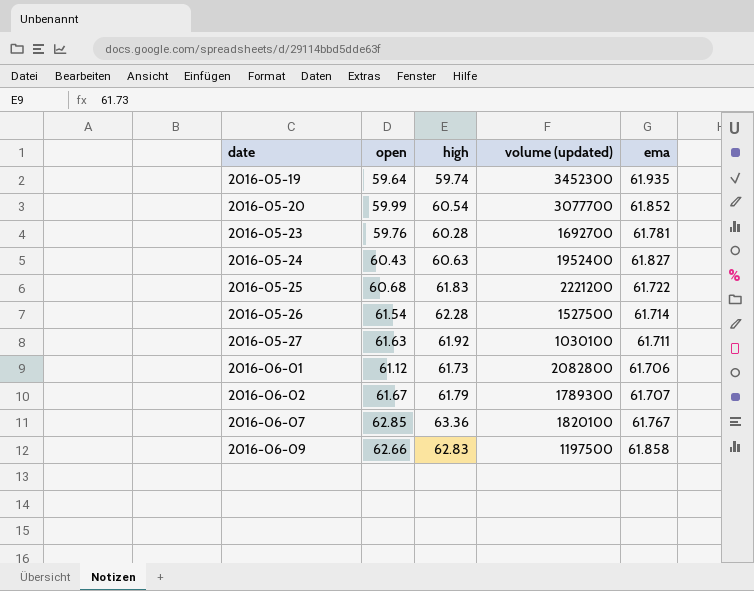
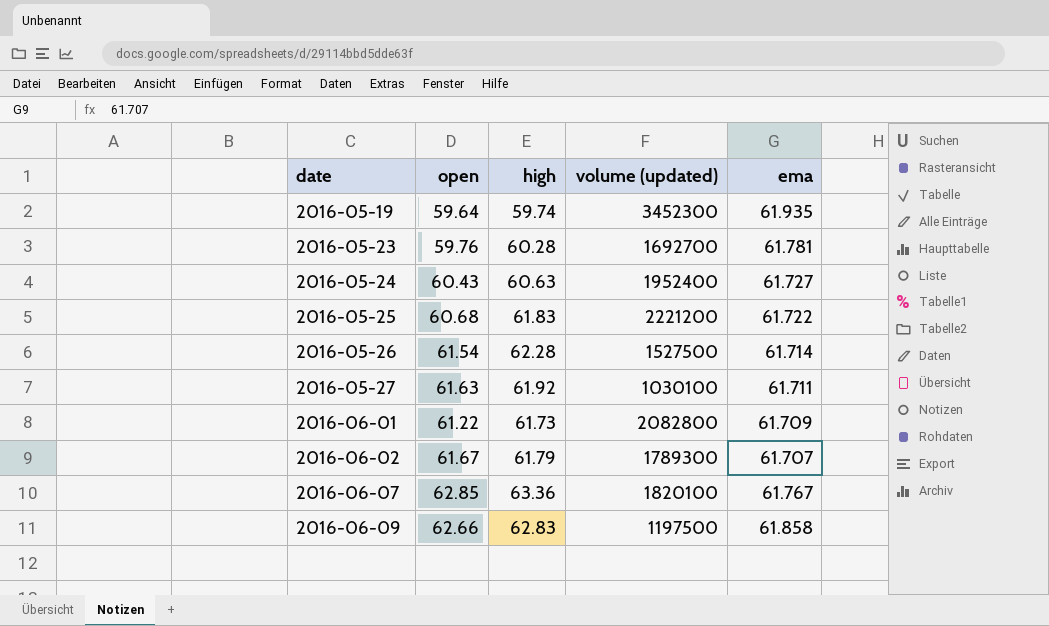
row 2016-05-20: 59.99 | 60.54 | 3077700 | 61.852 -> none
2016-05-24 | ema: 61.827 -> 61.727
2016-06-01 | open: 61.12 -> 61.22
2016-06-01 | ema: 61.706 -> 61.709

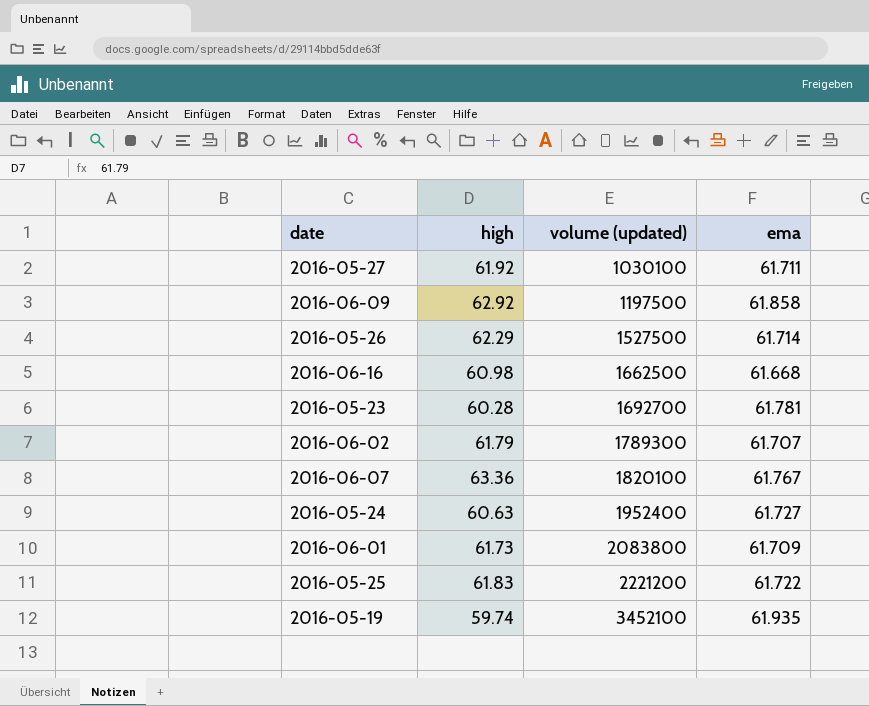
row order: date ascending -> volume (updated) ascending
column open | position: 2 -> none
2016-06-09 | high: 62.83 -> 62.92
2016-05-26 | high: 62.28 -> 62.29
row 2016-06-16: none -> 60.98 | 1662500 | 61.668
2016-06-01 | volume (updated): 2082800 -> 2083800
2016-05-19 | volume (updated): 3452300 -> 3452100

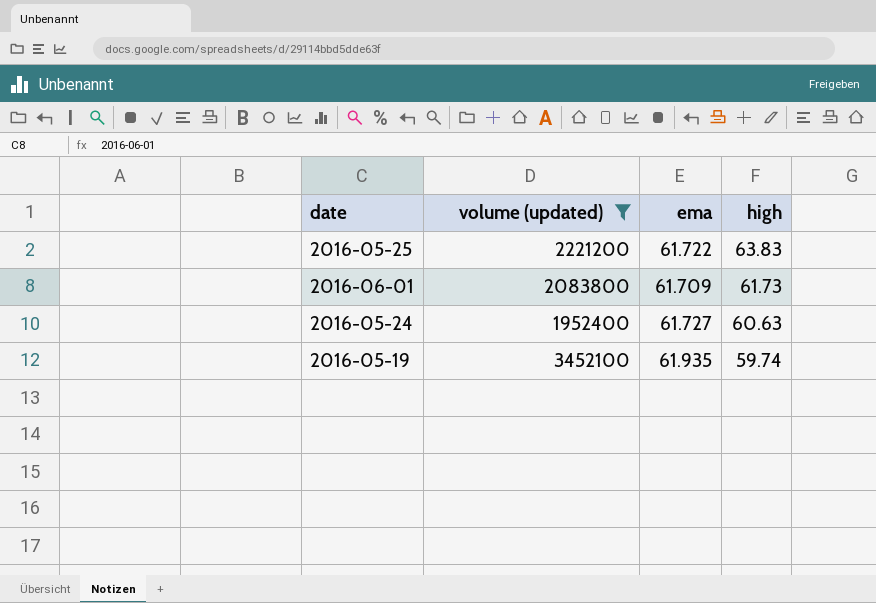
filter: none -> volume (updated) >= 1952400
row order: volume (updated) ascending -> high descending
column high | position: 2 -> 4
2016-05-25 | high: 61.83 -> 63.83

